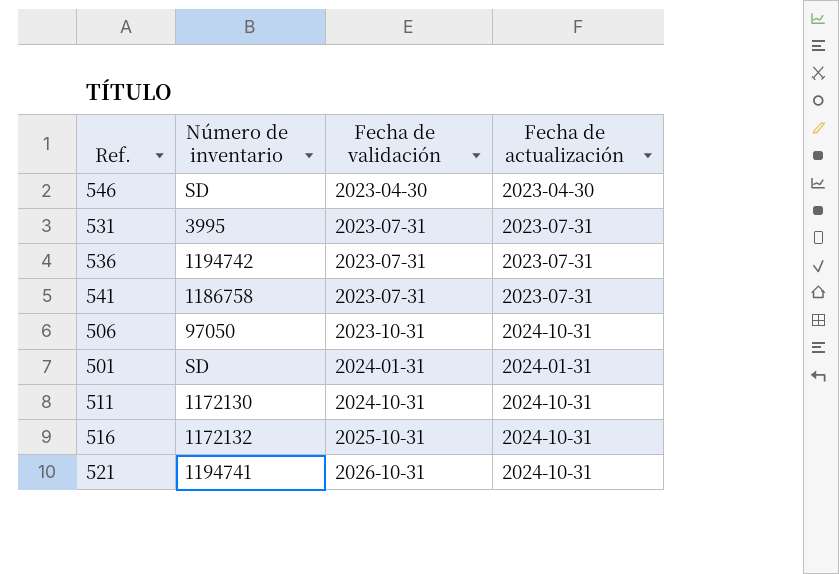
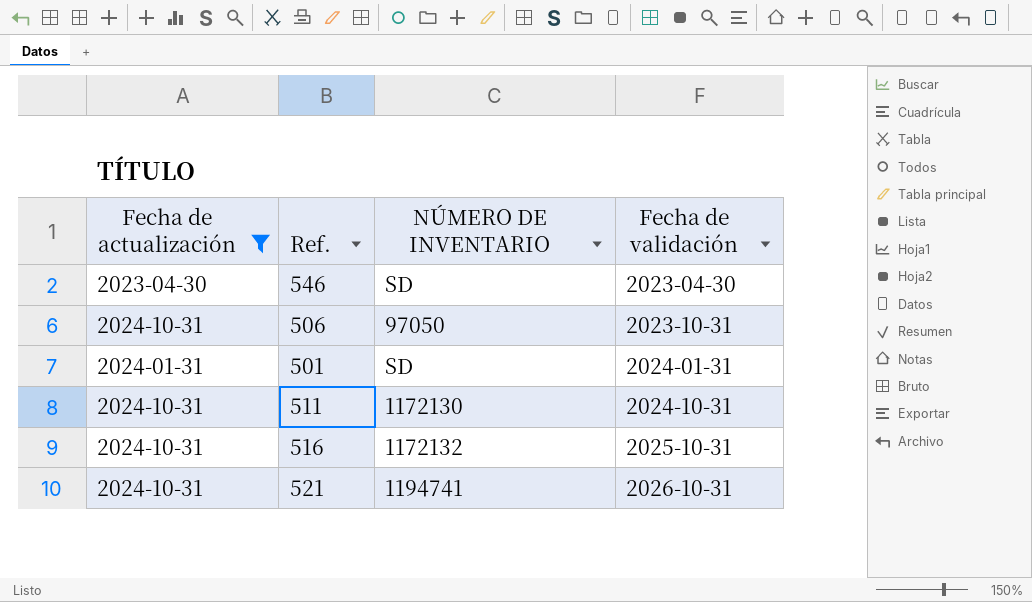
filter: none -> Fecha de actualización != 2023-07-31
column Fecha de actualización | position: 4 -> 1
column name: Número de inventario -> NÚMERO DE INVENTARIO

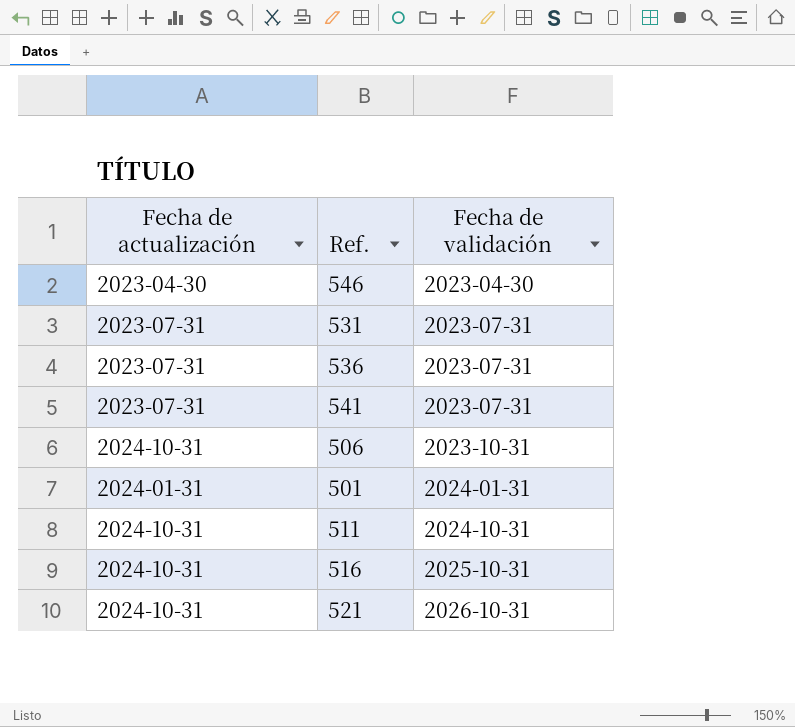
filter: Fecha de actualización != 2023-07-31 -> none
column NÚMERO DE INVENTARIO | position: 3 -> none

